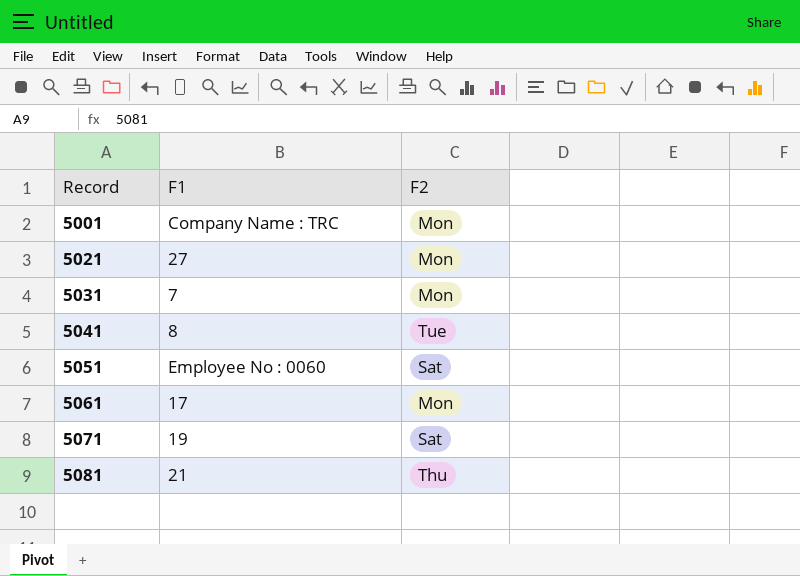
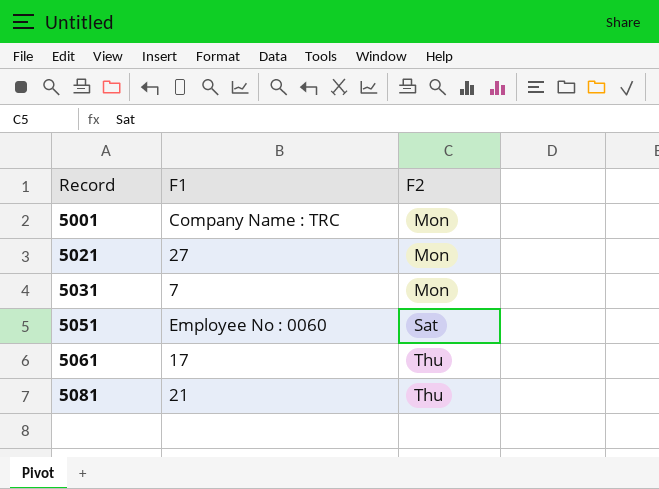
row 5041: 8 | Tue -> none
row 5071: 19 | Sat -> none
5061 | F2: Mon -> Thu

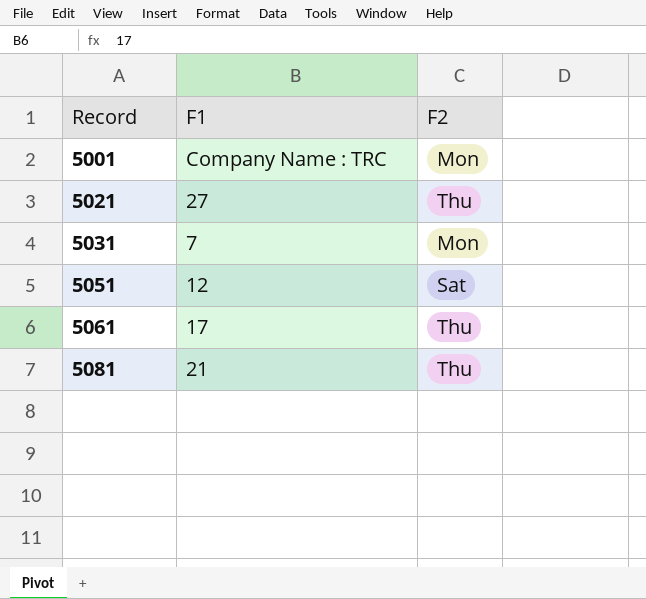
5021 | F2: Mon -> Thu
5051 | F1: Employee No : 0060 -> 12

